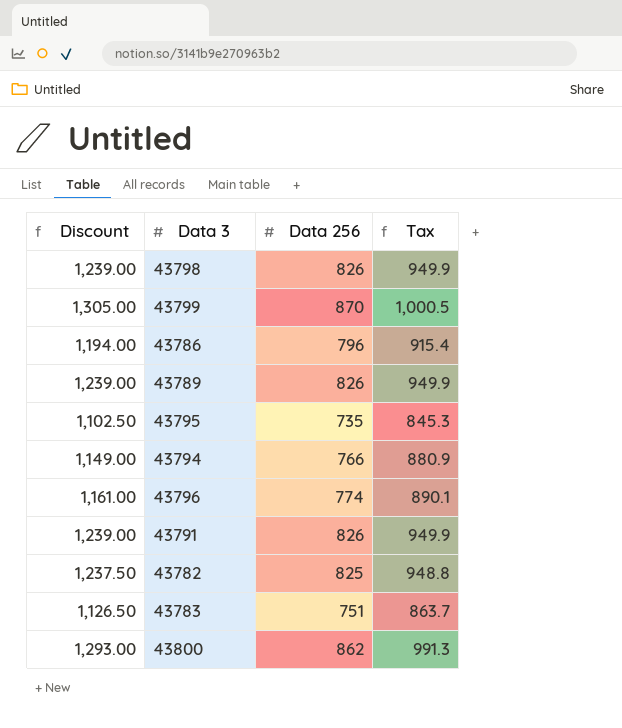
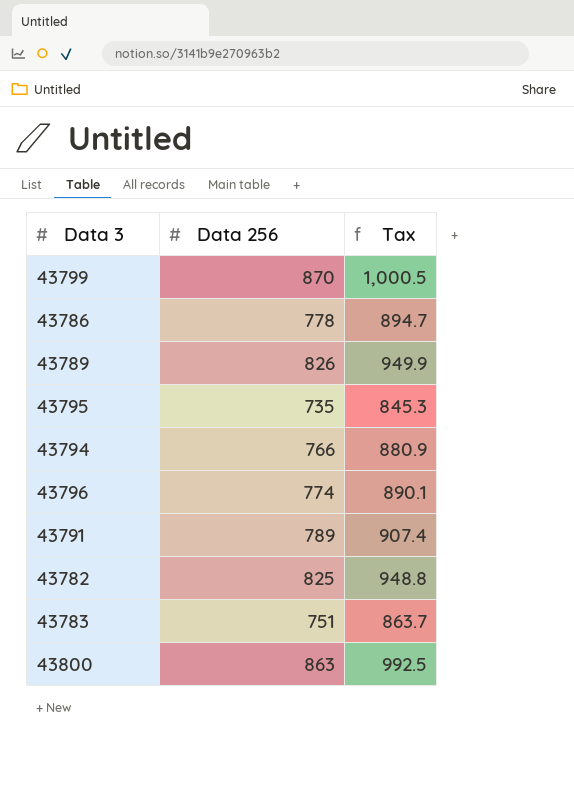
column Discount | formula: [Data 256] * 1.5 -> none
row 43798: 1,239.00 | 826 | 949.9 -> none
43786 | Data 256: 796 -> 778
43786 | Tax: 915.4 -> 894.7
43791 | Data 256: 826 -> 789
43791 | Tax: 949.9 -> 907.4
43800 | Data 256: 862 -> 863
43800 | Tax: 991.3 -> 992.5

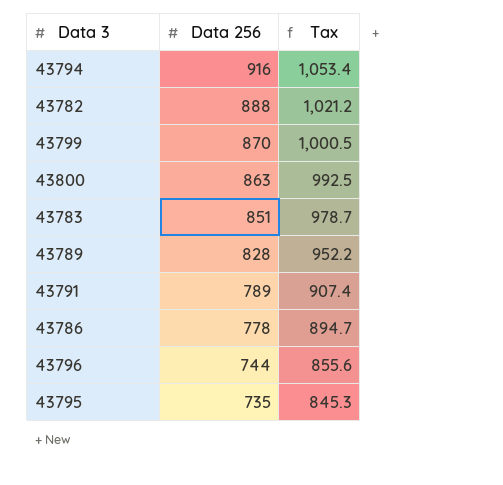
row order: none -> Data 256 descending
43794 | Data 256: 766 -> 916
43794 | Tax: 880.9 -> 1,053.4
43782 | Data 256: 825 -> 888
43782 | Tax: 948.8 -> 1,021.2
43783 | Data 256: 751 -> 851
43783 | Tax: 863.7 -> 978.7
43789 | Data 256: 826 -> 828
43789 | Tax: 949.9 -> 952.2
43796 | Data 256: 774 -> 744
43796 | Tax: 890.1 -> 855.6

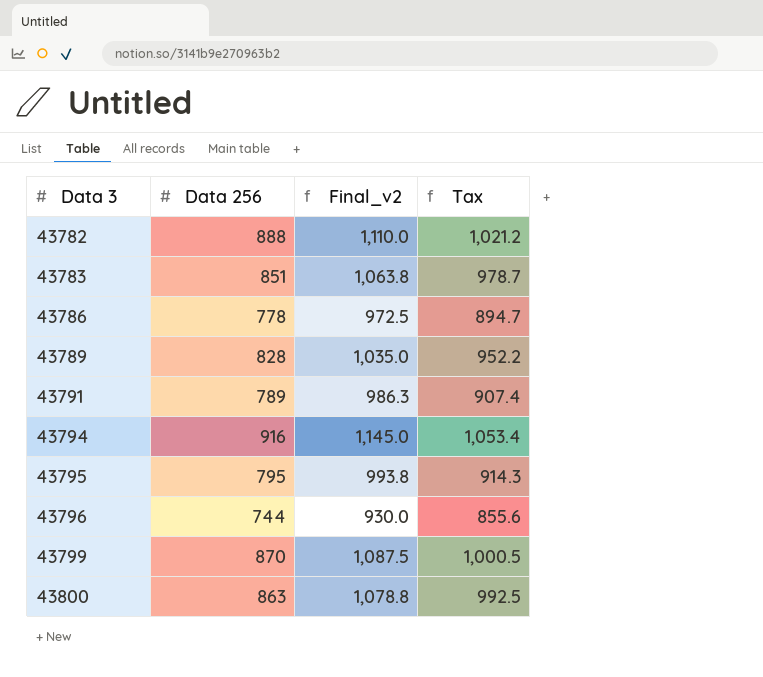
row order: Data 256 descending -> Data 3 ascending
column Final_v2 | formula: none -> [Data 256] * 1.25
43795 | Data 256: 735 -> 795
43795 | Tax: 845.3 -> 914.3

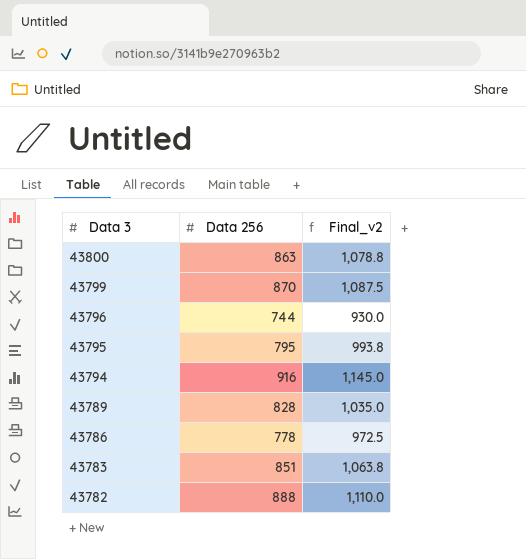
row order: Data 3 ascending -> Data 3 descending
column Tax | formula: [Data 256] * 1.15 -> none
row 43791: 789 | 986.3 | 907.4 -> none

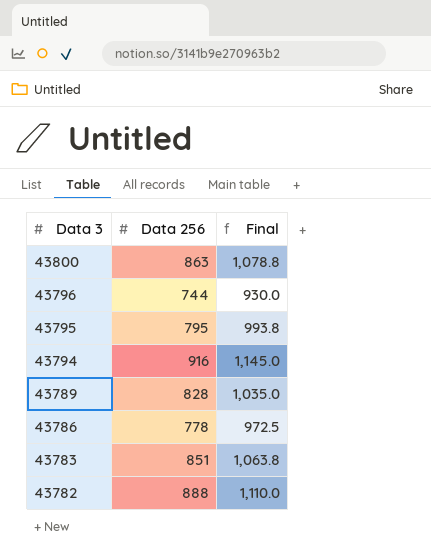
column name: Final_v2 -> Final
row 43799: 870 | 1,087.5 -> none

